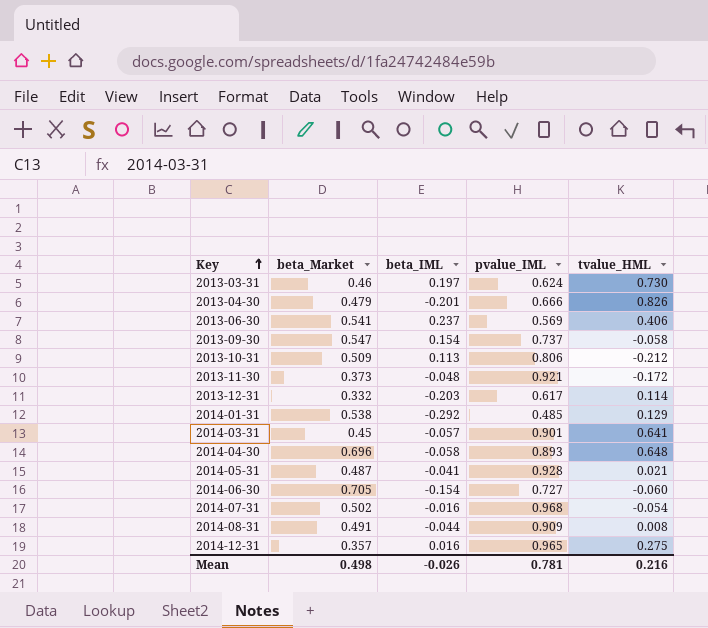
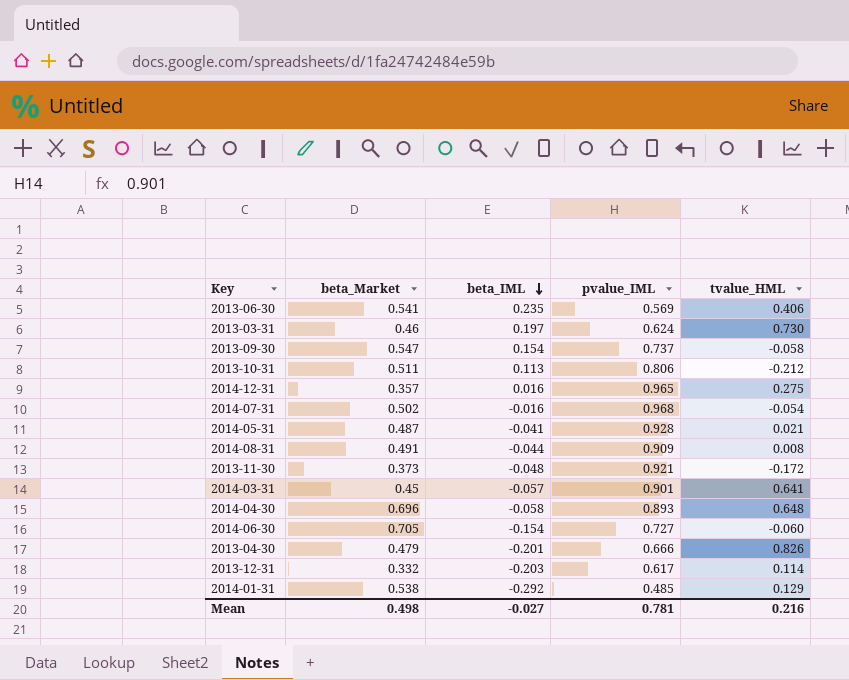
row order: Key ascending -> beta_IML descending
2013-06-30 | beta_IML: 0.237 -> 0.235
2013-10-31 | beta_Market: 0.509 -> 0.511
Mean | beta_IML: -0.026 -> -0.027

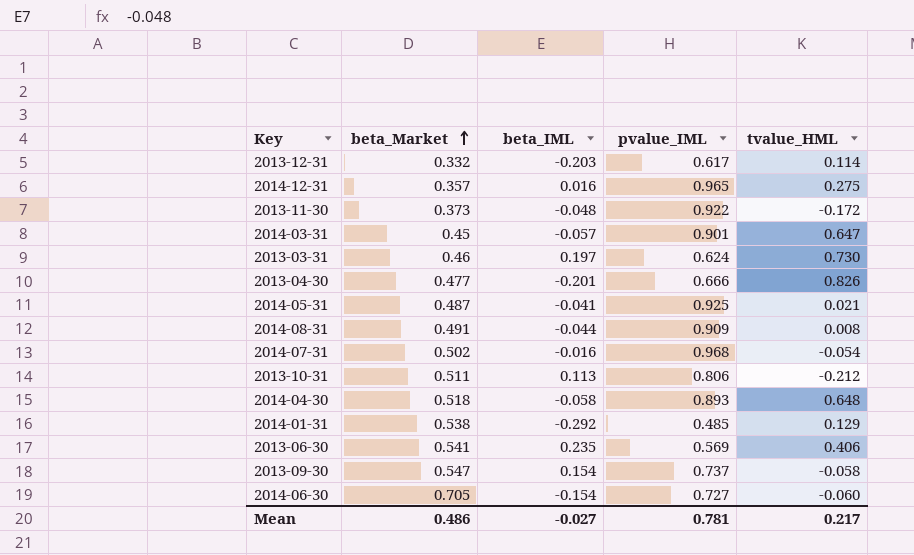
row order: beta_IML descending -> beta_Market ascending
2013-11-30 | pvalue_IML: 0.921 -> 0.922
2014-03-31 | tvalue_HML: 0.641 -> 0.647
2013-04-30 | beta_Market: 0.479 -> 0.477
2014-05-31 | pvalue_IML: 0.928 -> 0.925
2014-04-30 | beta_Market: 0.696 -> 0.518
Mean | beta_Market: 0.498 -> 0.486
Mean | tvalue_HML: 0.216 -> 0.217

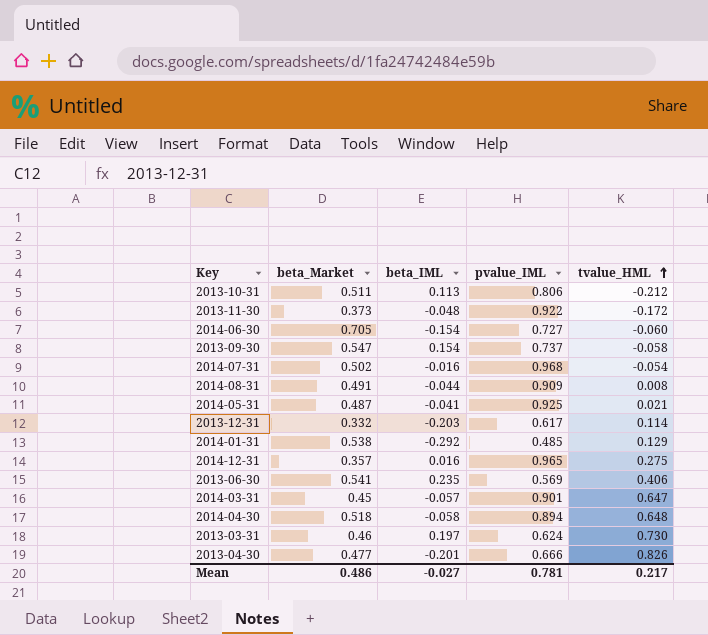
row order: beta_Market ascending -> tvalue_HML ascending
2014-04-30 | pvalue_IML: 0.893 -> 0.894

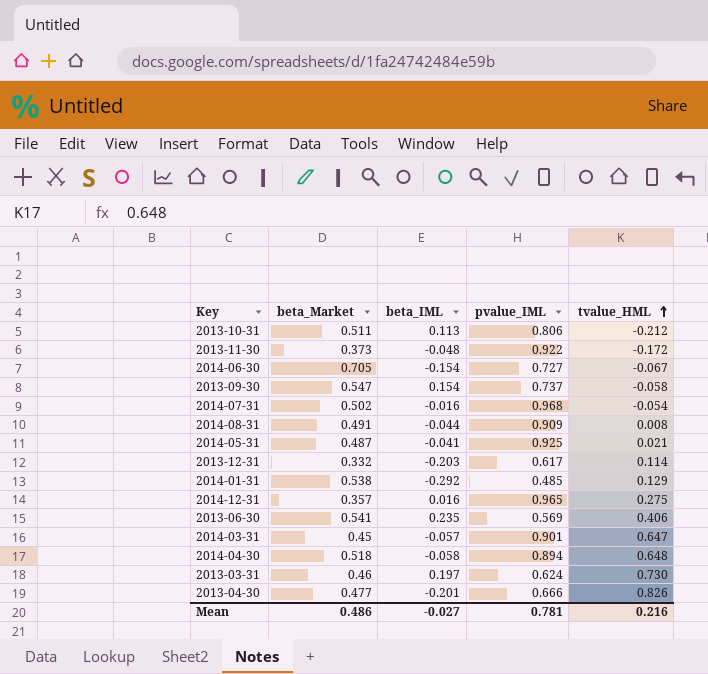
2014-06-30 | tvalue_HML: -0.060 -> -0.067
Mean | tvalue_HML: 0.217 -> 0.216

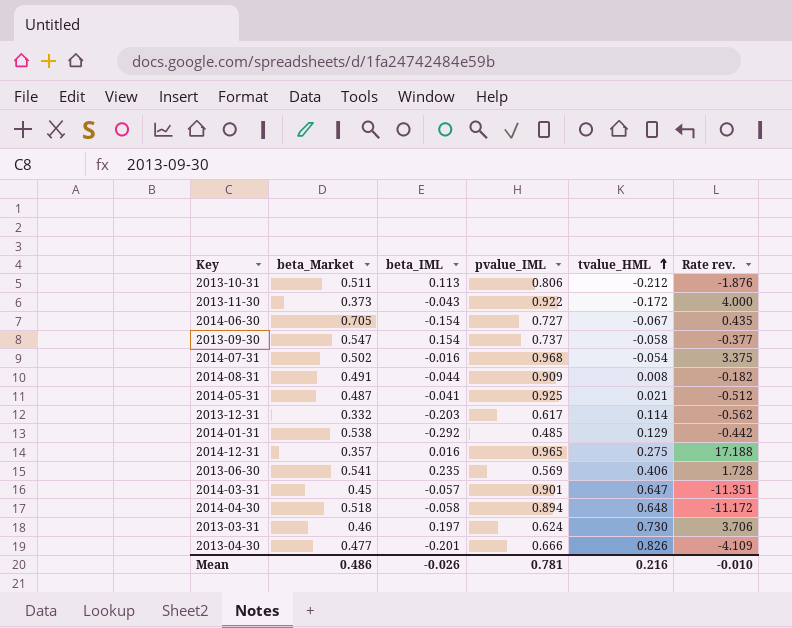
column Rate rev. | formula: none -> [tvalue_HML] / [beta_IML]
2013-11-30 | beta_IML: -0.048 -> -0.043
Mean | beta_IML: -0.027 -> -0.026

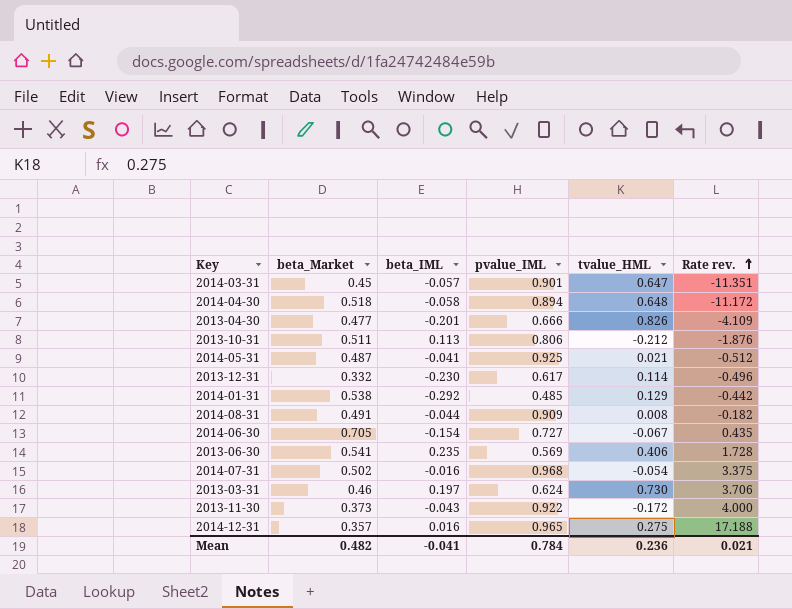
row order: tvalue_HML ascending -> Rate rev. ascending
row 2013-09-30: 0.547 | 0.154 | 0.737 | -0.058 | -0.377 -> none
2013-12-31 | beta_IML: -0.203 -> -0.230
2013-12-31 | Rate rev.: -0.562 -> -0.496
Mean | beta_Market: 0.486 -> 0.482
Mean | beta_IML: -0.026 -> -0.041
Mean | pvalue_IML: 0.781 -> 0.784
Mean | tvalue_HML: 0.216 -> 0.236
Mean | Rate rev.: -0.010 -> 0.021

